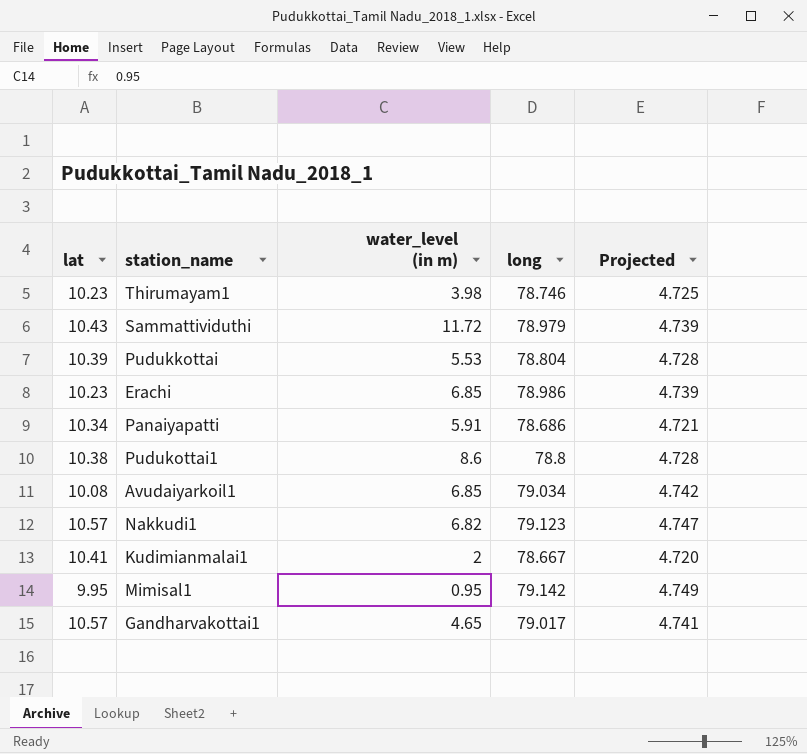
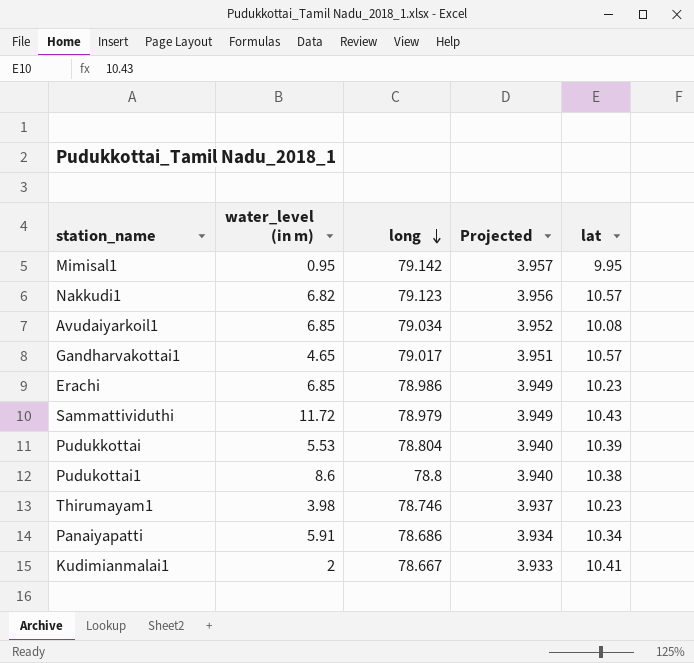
row order: none -> long descending
column Projected | formula: [long] * 0.06 -> [long] * 0.05
column lat | position: 1 -> 5

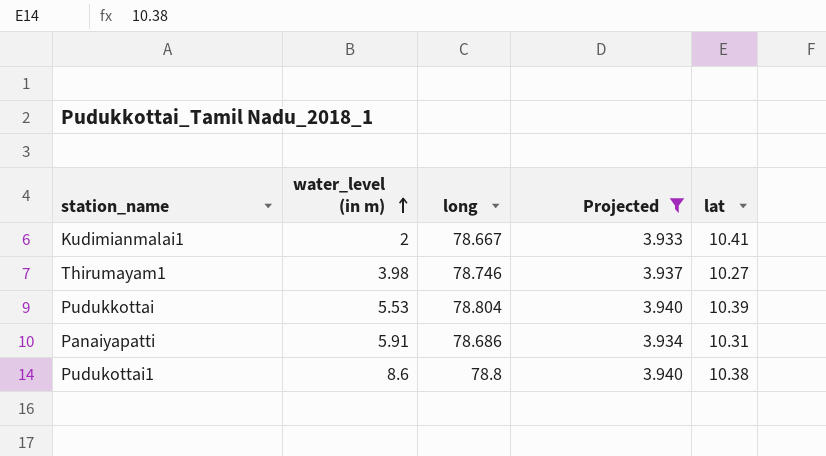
filter: none -> Projected <= 3.940
row order: long descending -> water_level (in m) ascending
Thirumayam1 | lat: 10.23 -> 10.27
Panaiyapatti | lat: 10.34 -> 10.31

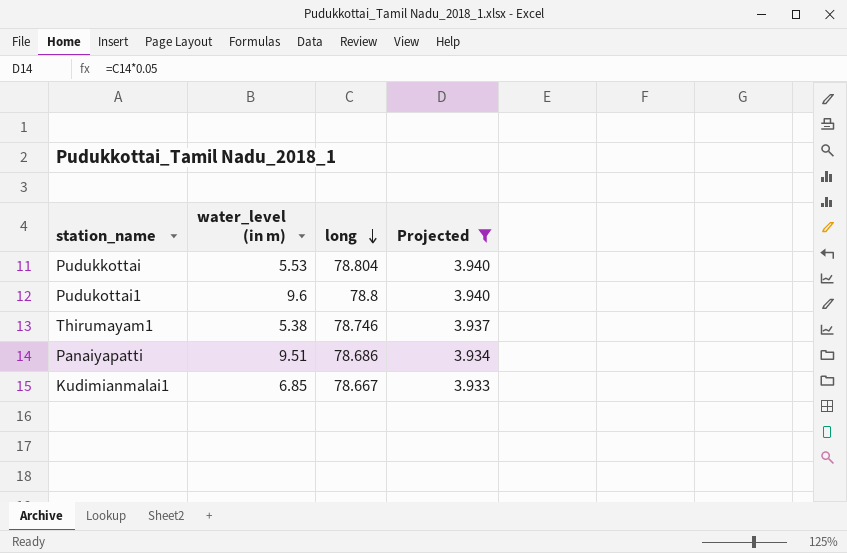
row order: water_level (in m) ascending -> long descending
column lat | position: 5 -> none
Pudukottai1 | water_level (in m): 8.6 -> 9.6
Thirumayam1 | water_level (in m): 3.98 -> 5.38
Panaiyapatti | water_level (in m): 5.91 -> 9.51
Kudimianmalai1 | water_level (in m): 2 -> 6.85

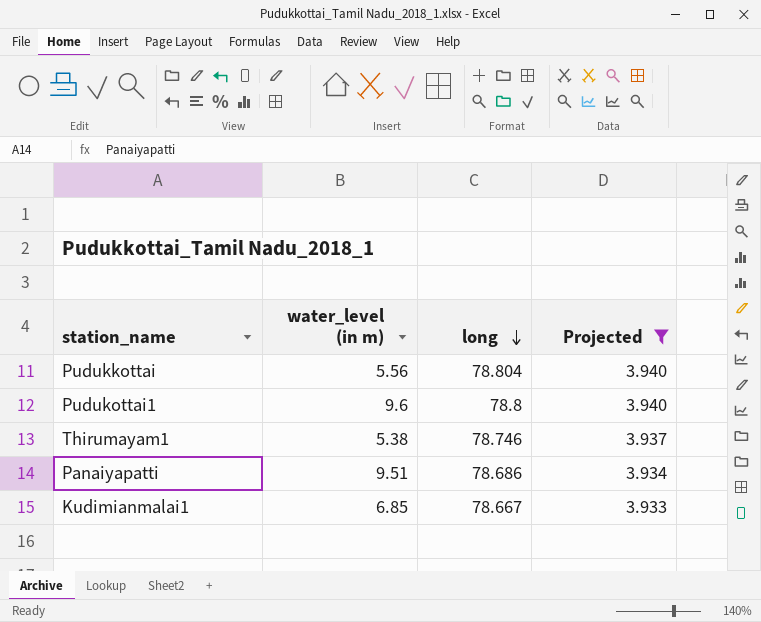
Pudukkottai | water_level (in m): 5.53 -> 5.56

